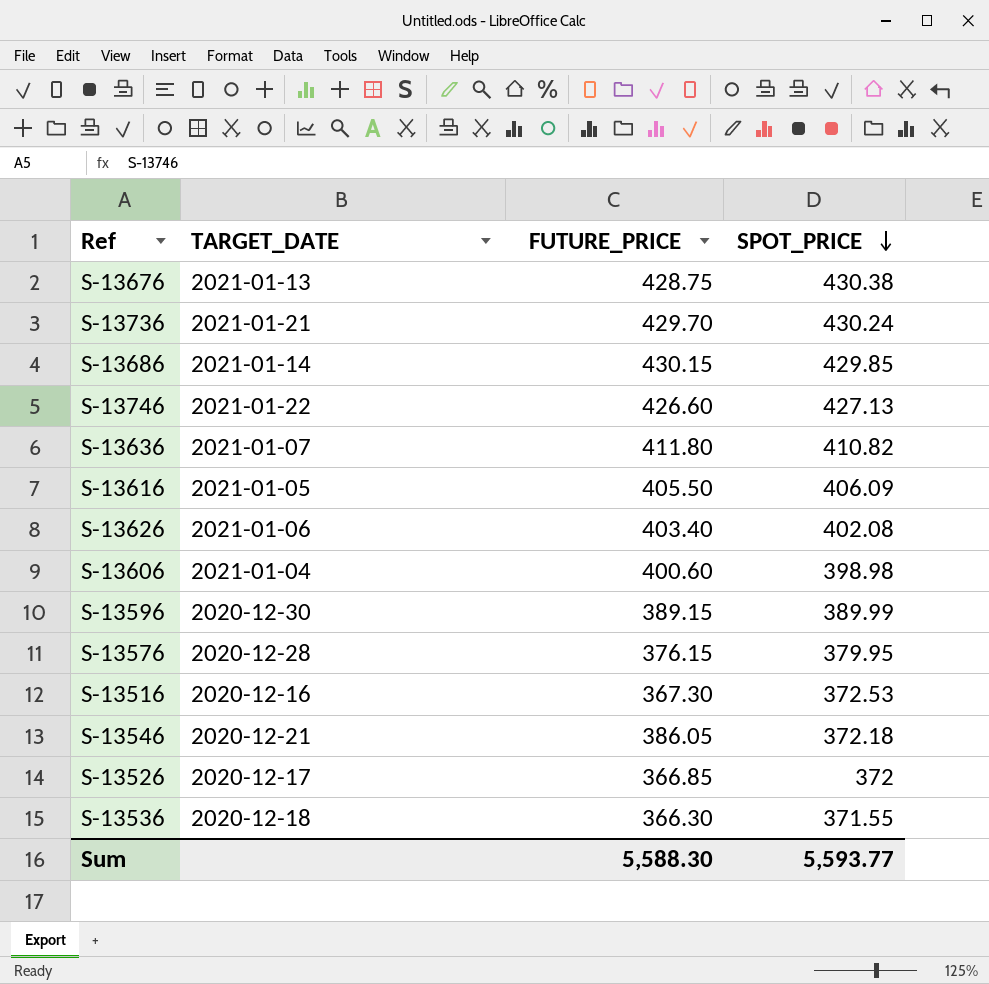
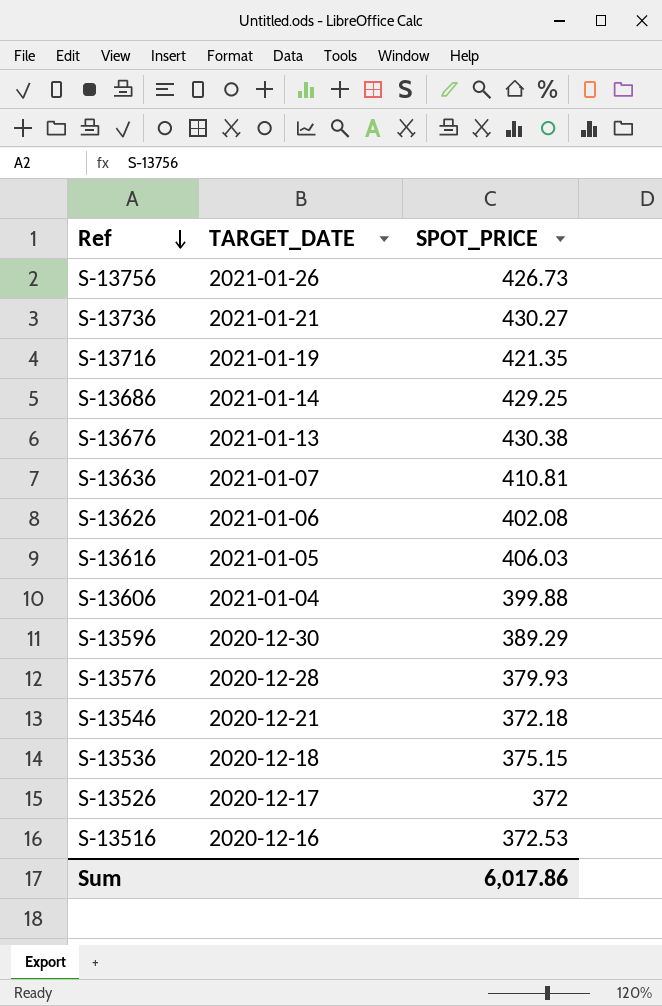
row order: SPOT_PRICE descending -> Ref descending
column FUTURE_PRICE | position: 3 -> none
row S-13746: 2021-01-22 | 426.60 | 427.13 -> none
row S-13756: none -> 2021-01-26 | 426.73
S-13736 | SPOT_PRICE: 430.24 -> 430.27
row S-13716: none -> 2021-01-19 | 421.35
S-13686 | SPOT_PRICE: 429.85 -> 429.25
S-13636 | SPOT_PRICE: 410.82 -> 410.81
S-13616 | SPOT_PRICE: 406.09 -> 406.03
S-13606 | SPOT_PRICE: 398.98 -> 399.88
S-13596 | SPOT_PRICE: 389.99 -> 389.29
S-13576 | SPOT_PRICE: 379.95 -> 379.93
S-13536 | SPOT_PRICE: 371.55 -> 375.15
Sum | SPOT_PRICE: 5,593.77 -> 6,017.86

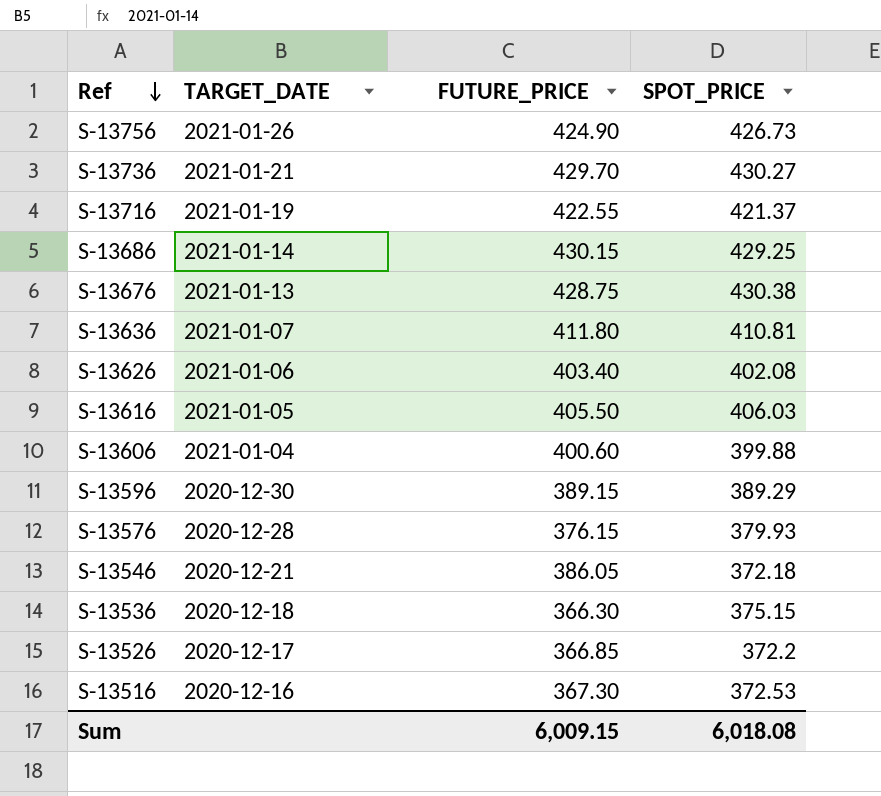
column FUTURE_PRICE | position: none -> 3
S-13716 | SPOT_PRICE: 421.35 -> 421.37
S-13526 | SPOT_PRICE: 372 -> 372.2
Sum | SPOT_PRICE: 6,017.86 -> 6,018.08

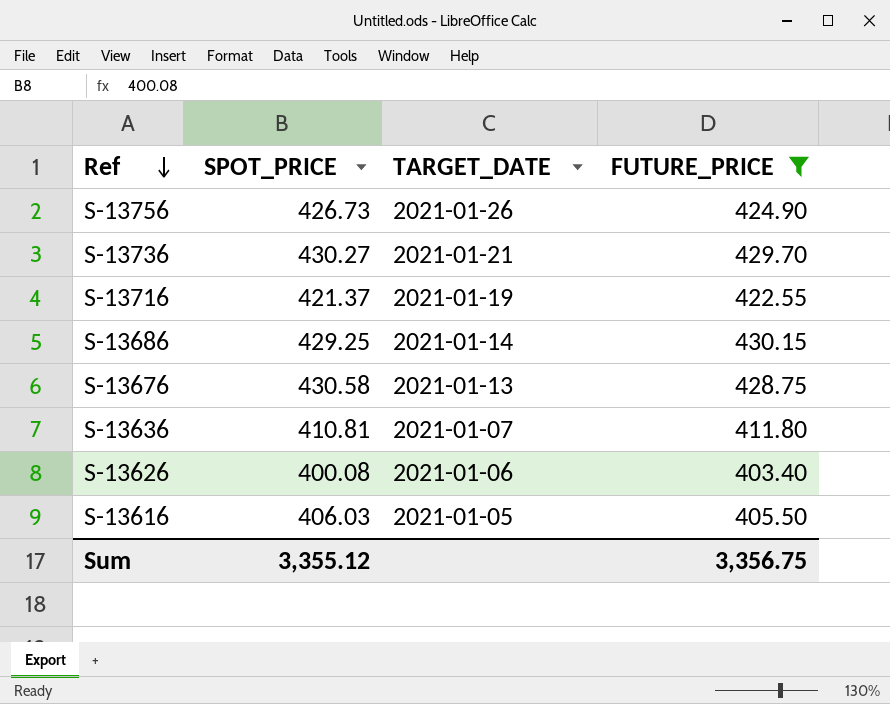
filter: none -> FUTURE_PRICE >= 403.40
column SPOT_PRICE | position: 4 -> 2
S-13676 | SPOT_PRICE: 430.38 -> 430.58
S-13626 | SPOT_PRICE: 402.08 -> 400.08
Sum | SPOT_PRICE: 6,018.08 -> 3,355.12
Sum | FUTURE_PRICE: 6,009.15 -> 3,356.75

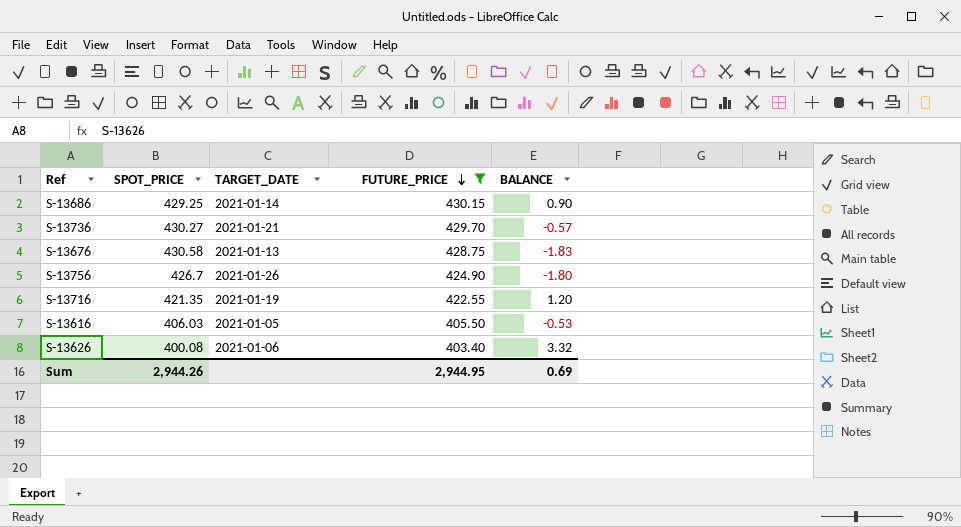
row order: Ref descending -> FUTURE_PRICE descending
column BALANCE | formula: none -> [FUTURE_PRICE] - [SPOT_PRICE]
row S-13636: 410.81 | 2021-01-07 | 411.80 -> none
S-13756 | SPOT_PRICE: 426.73 -> 426.7
S-13716 | SPOT_PRICE: 421.37 -> 421.35
Sum | SPOT_PRICE: 3,355.12 -> 2,944.26
Sum | FUTURE_PRICE: 3,356.75 -> 2,944.95

